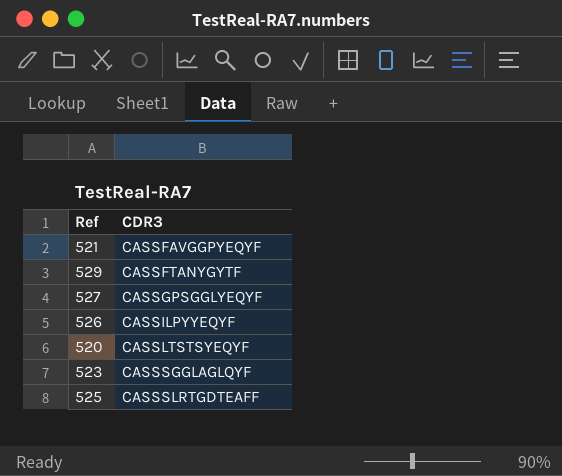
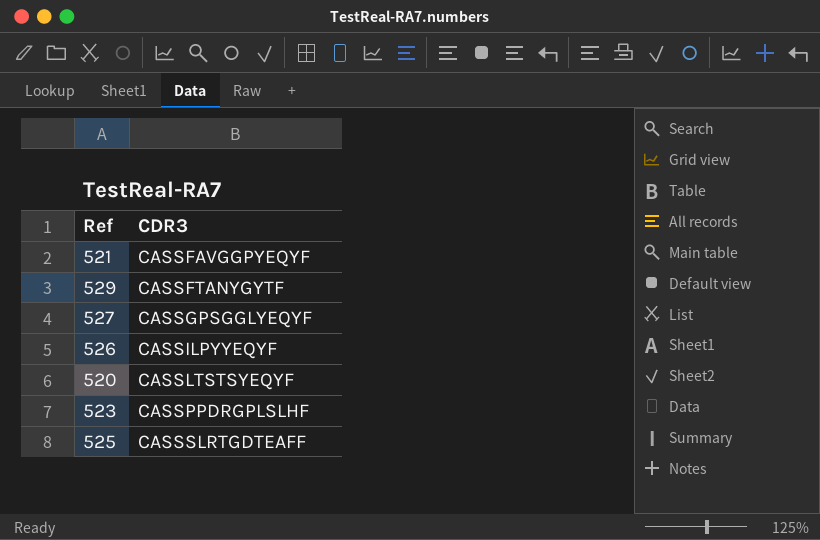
523 | CDR3: CASSSGGLAGLQYF -> CASSPPDRGPLSLHF

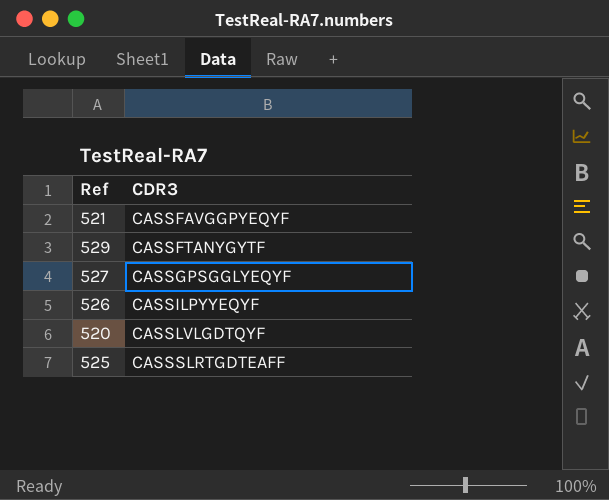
row 523: CASSPPDRGPLSLHF -> none
520 | CDR3: CASSLTSTSYEQYF -> CASSLVLGDTQYF

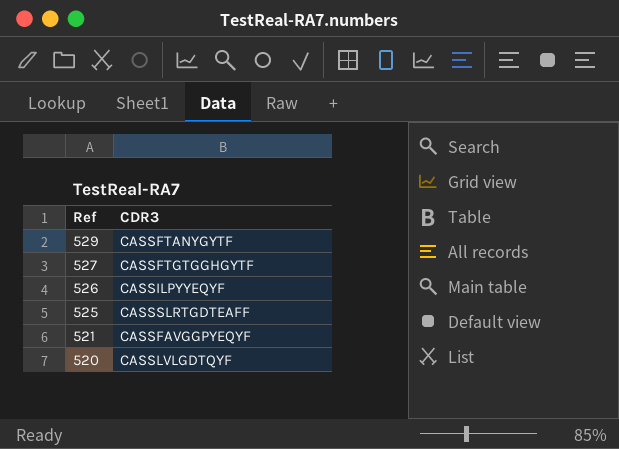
row order: CDR3 ascending -> Ref descending
527 | CDR3: CASSGPSGGLYEQYF -> CASSFTGTGGHGYTF

